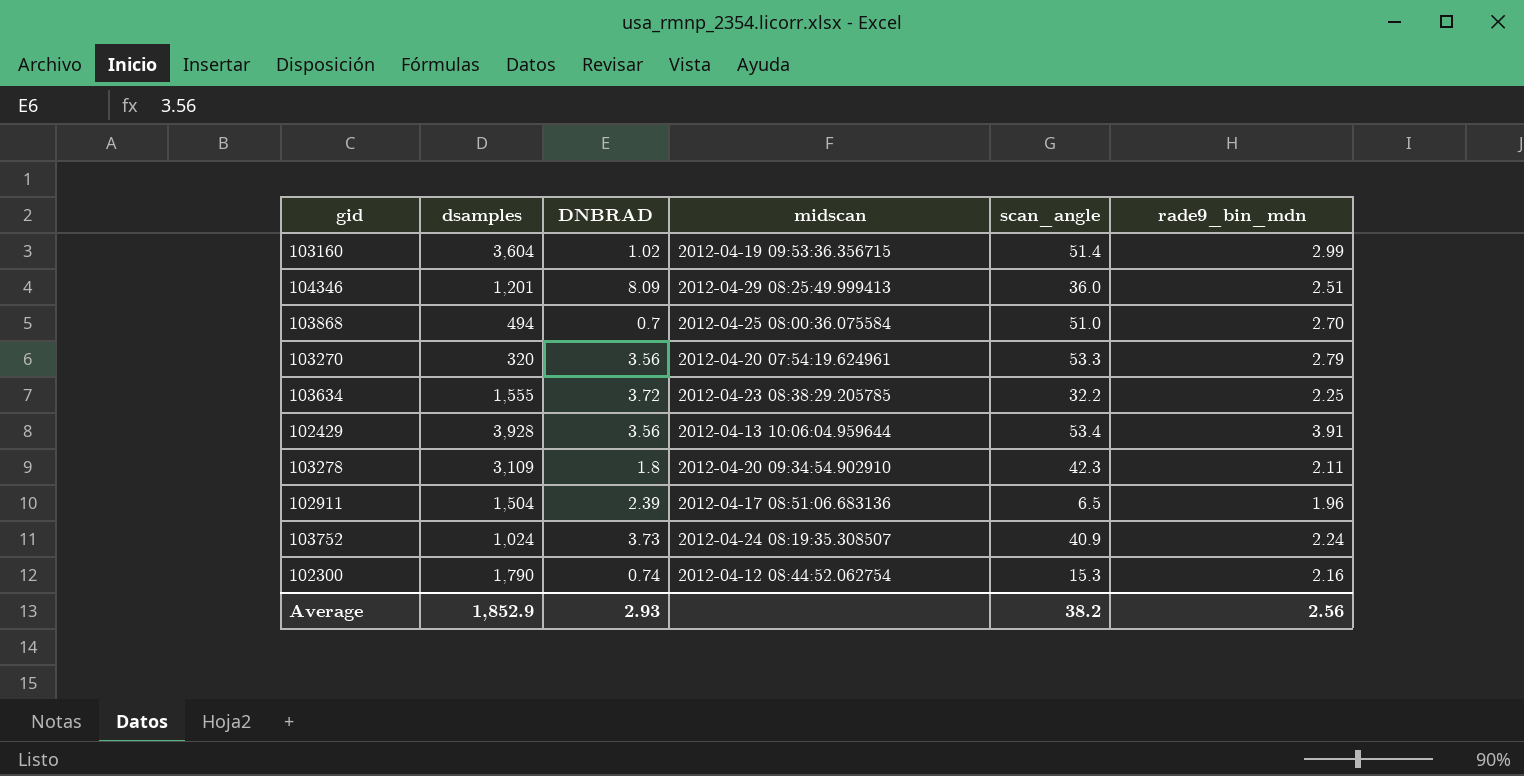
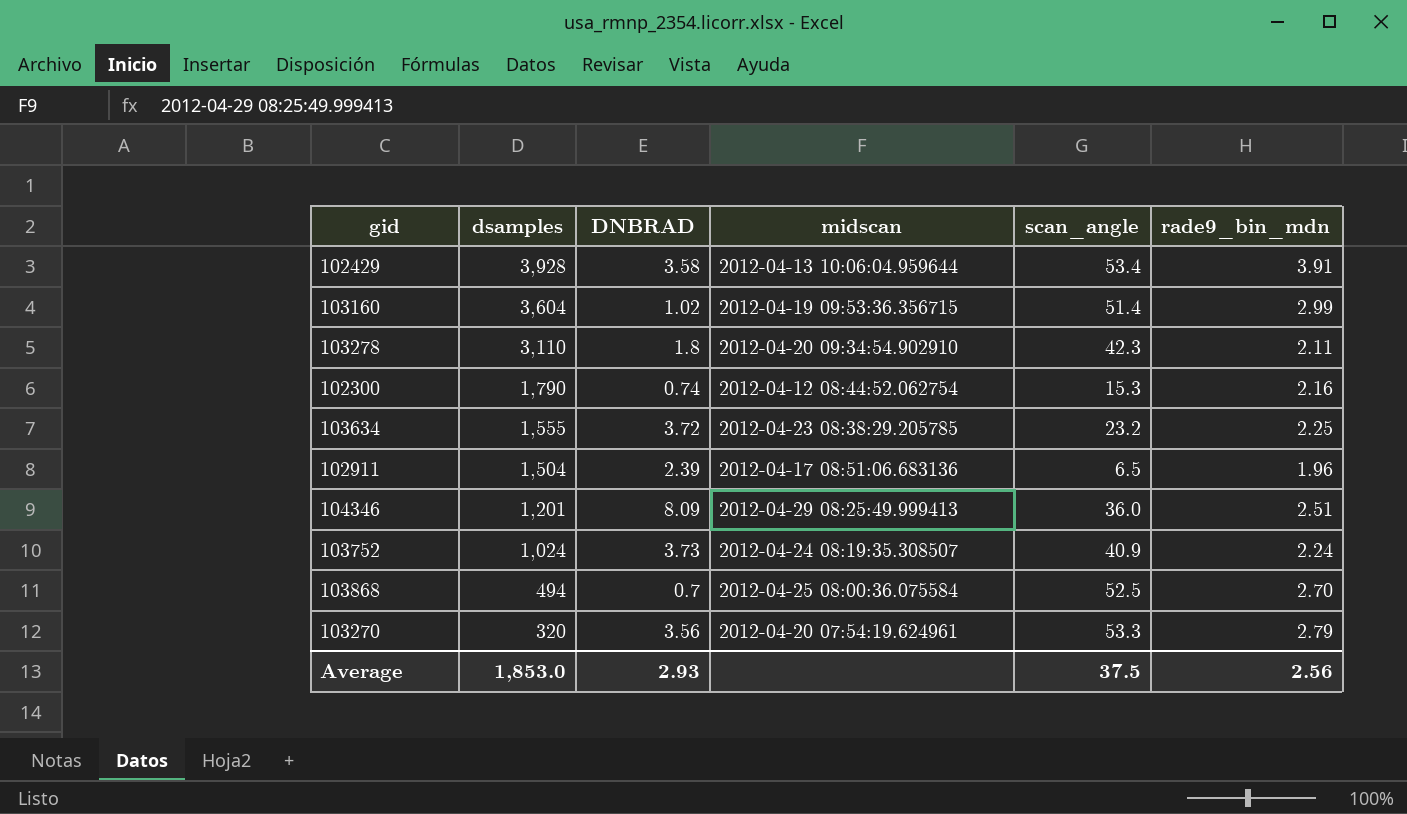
row order: none -> dsamples descending
102429 | DNBRAD: 3.56 -> 3.58
103278 | dsamples: 3,109 -> 3,110
103634 | scan_angle: 32.2 -> 23.2
103868 | scan_angle: 51.0 -> 52.5
Average | dsamples: 1,852.9 -> 1,853.0
Average | scan_angle: 38.2 -> 37.5

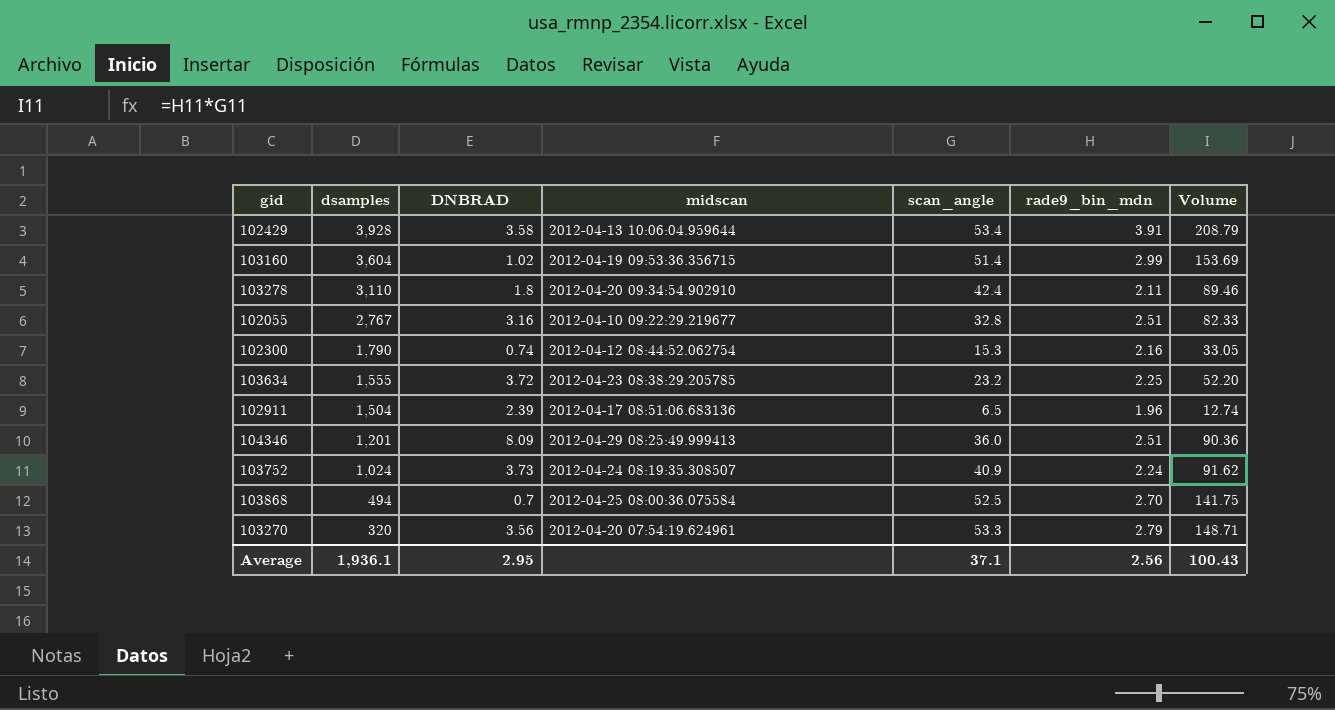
column Volume | formula: none -> [scan_angle] * [rade9_bin_mdn]
103278 | scan_angle: 42.3 -> 42.4
row 102055: none -> 2,767 | 3.16 | 2012-04-10 09:22:29.219677 | 32.8 | 2.51 | 82.33
Average | dsamples: 1,853.0 -> 1,936.1
Average | DNBRAD: 2.93 -> 2.95
Average | scan_angle: 37.5 -> 37.1

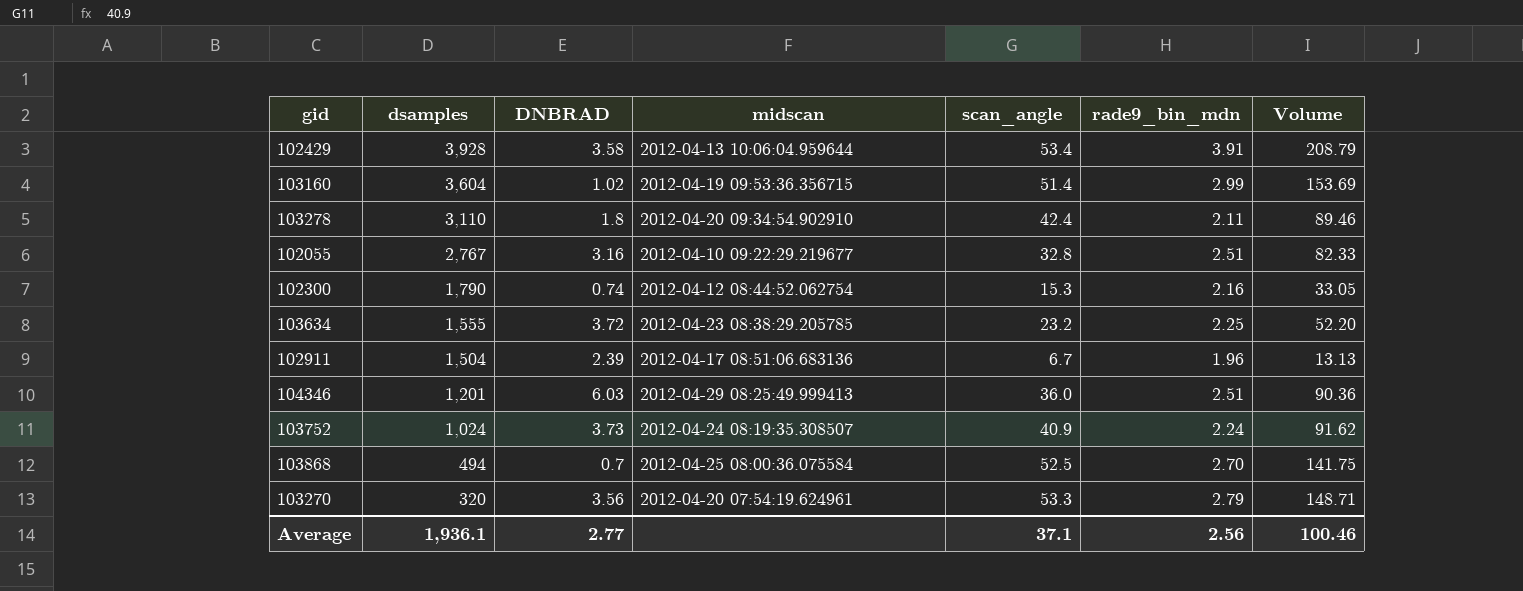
102911 | scan_angle: 6.5 -> 6.7
102911 | Volume: 12.74 -> 13.13
104346 | DNBRAD: 8.09 -> 6.03
Average | DNBRAD: 2.95 -> 2.77
Average | Volume: 100.43 -> 100.46

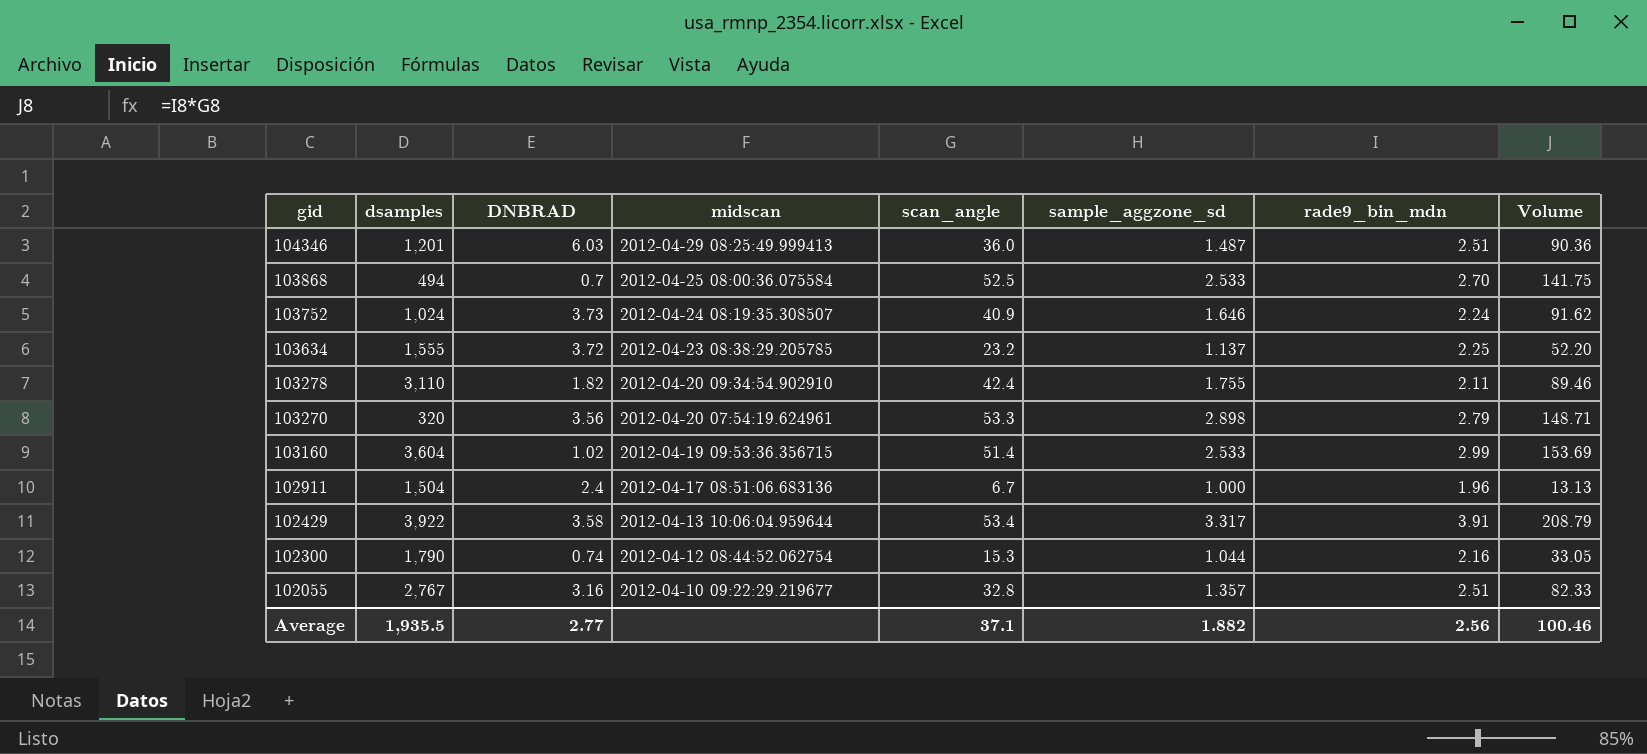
row order: dsamples descending -> gid descending
column sample_aggzone_sd | position: none -> 6
103278 | DNBRAD: 1.8 -> 1.82
102911 | DNBRAD: 2.39 -> 2.4
102429 | dsamples: 3,928 -> 3,922
Average | dsamples: 1,936.1 -> 1,935.5

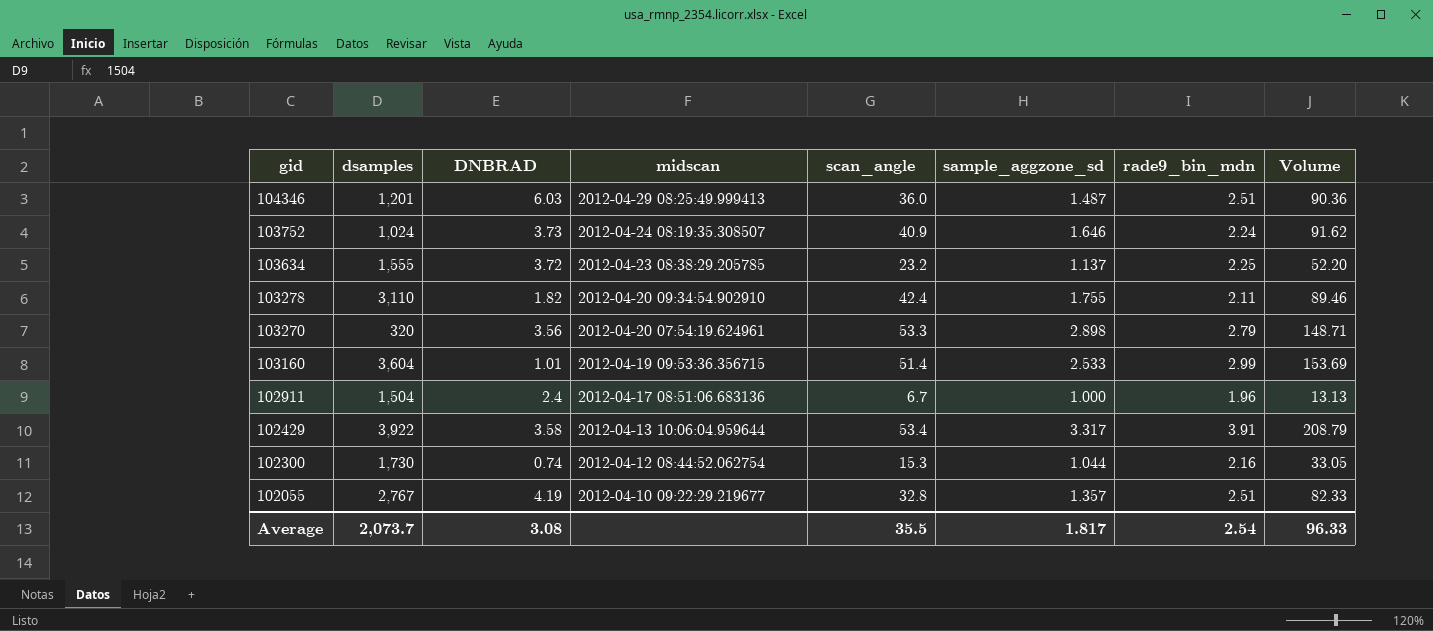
row 103868: 494 | 0.7 | 2012-04-25 08:00:36.075584 | 52.5 | 2.533 | 2.70 | 141.75 -> none
103160 | DNBRAD: 1.02 -> 1.01
102300 | dsamples: 1,790 -> 1,730
102055 | DNBRAD: 3.16 -> 4.19
Average | dsamples: 1,935.5 -> 2,073.7
Average | DNBRAD: 2.77 -> 3.08
Average | scan_angle: 37.1 -> 35.5
Average | sample_aggzone_sd: 1.882 -> 1.817
Average | rade9_bin_mdn: 2.56 -> 2.54
Average | Volume: 100.46 -> 96.33

